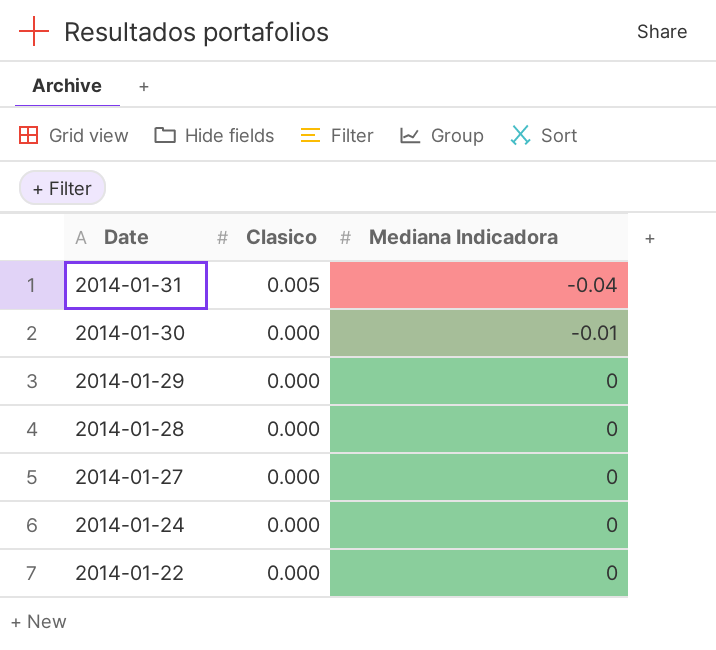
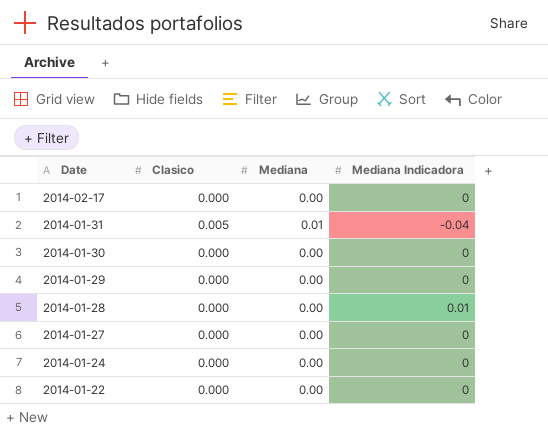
column Mediana | position: none -> 3
row 2014-02-17: none -> 0.000 | 0.00 | 0
2014-01-30 | Mediana Indicadora: -0.01 -> 0
2014-01-28 | Mediana Indicadora: 0 -> 0.01

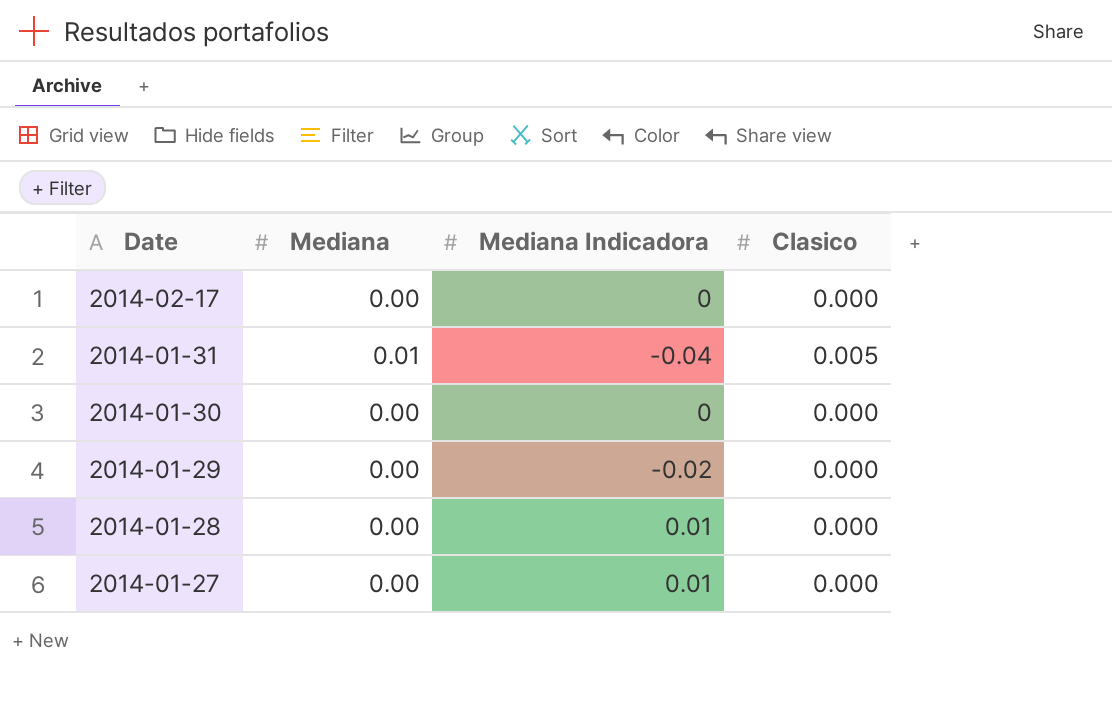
column Clasico | position: 2 -> 4
row 2014-01-24: 0.000 | 0.00 | 0 -> none
row 2014-01-22: 0.000 | 0.00 | 0 -> none
2014-01-29 | Mediana Indicadora: 0 -> -0.02
2014-01-27 | Mediana Indicadora: 0 -> 0.01

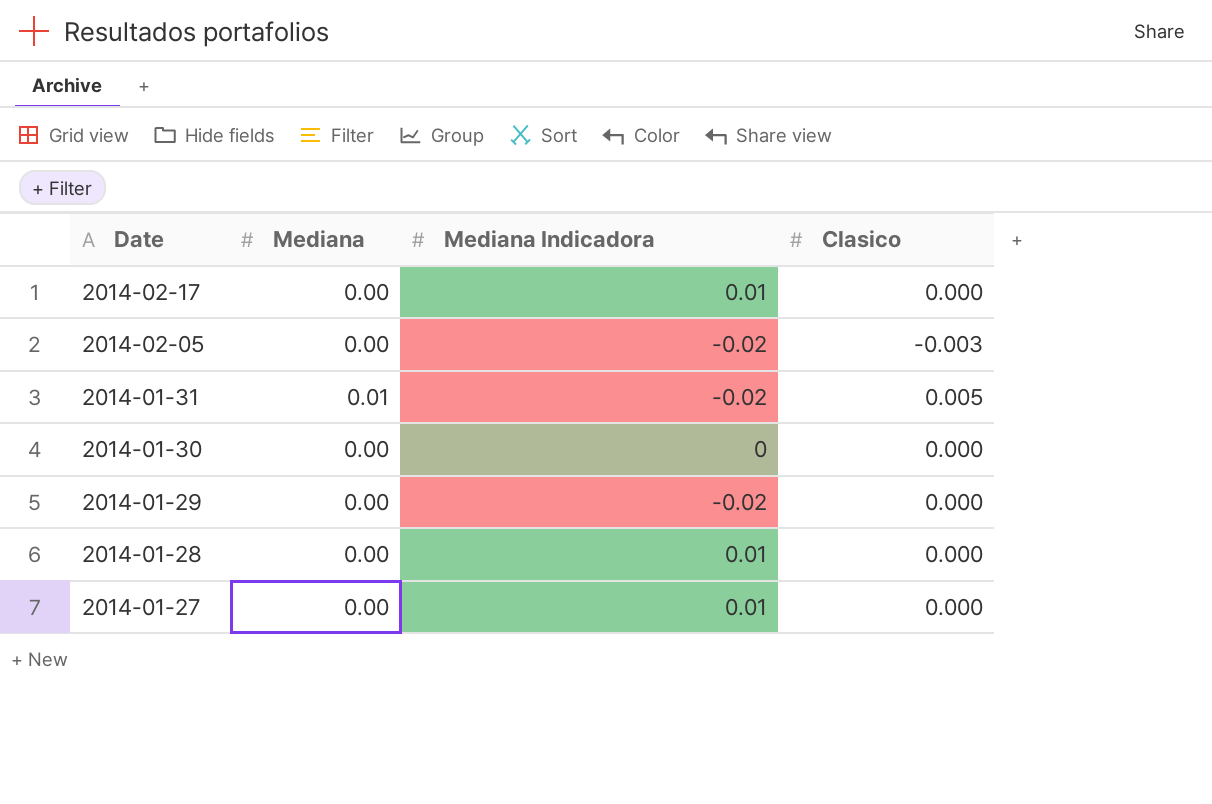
2014-02-17 | Mediana Indicadora: 0 -> 0.01
row 2014-02-05: none -> 0.00 | -0.02 | -0.003
2014-01-31 | Mediana Indicadora: -0.04 -> -0.02

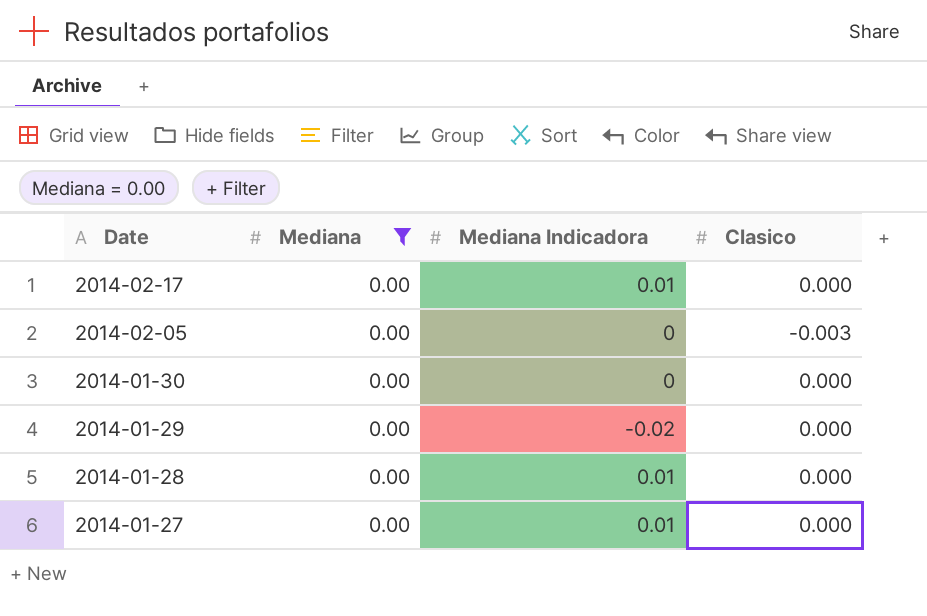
filter: none -> Mediana = 0.00
2014-02-05 | Mediana Indicadora: -0.02 -> 0

